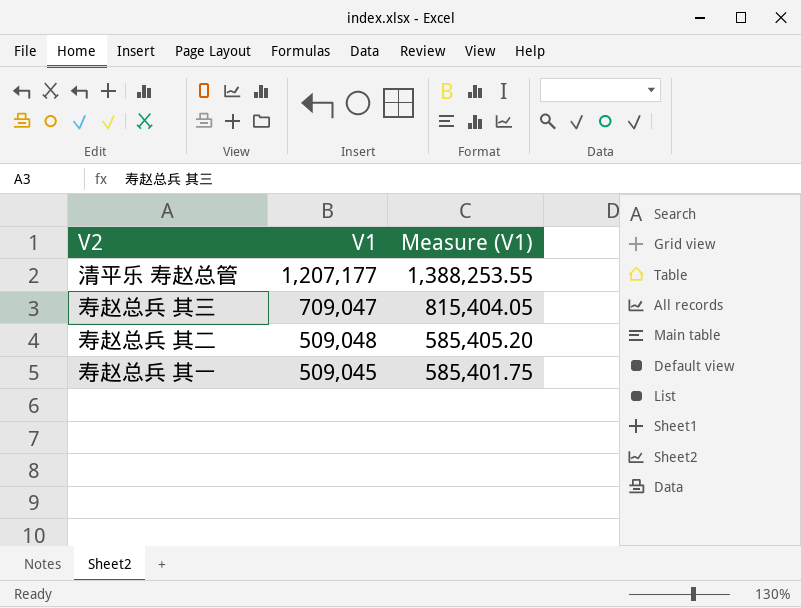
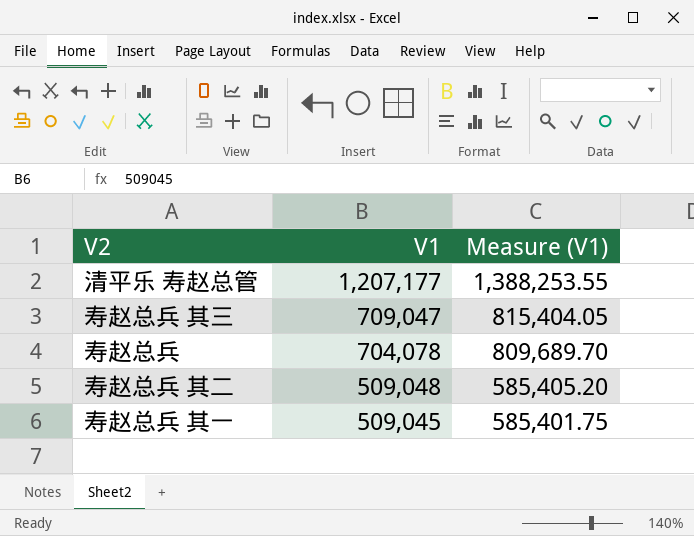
row 寿赵总兵: none -> 704,078 | 809,689.70

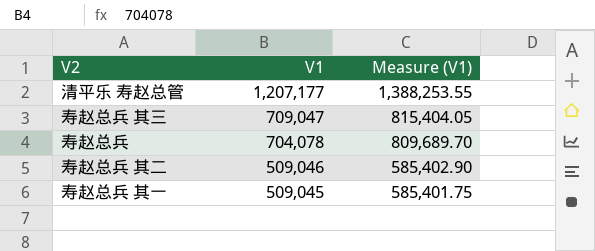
寿赵总兵 其二 | V1: 509,048 -> 509,046
寿赵总兵 其二 | Measure (V1): 585,405.20 -> 585,402.90

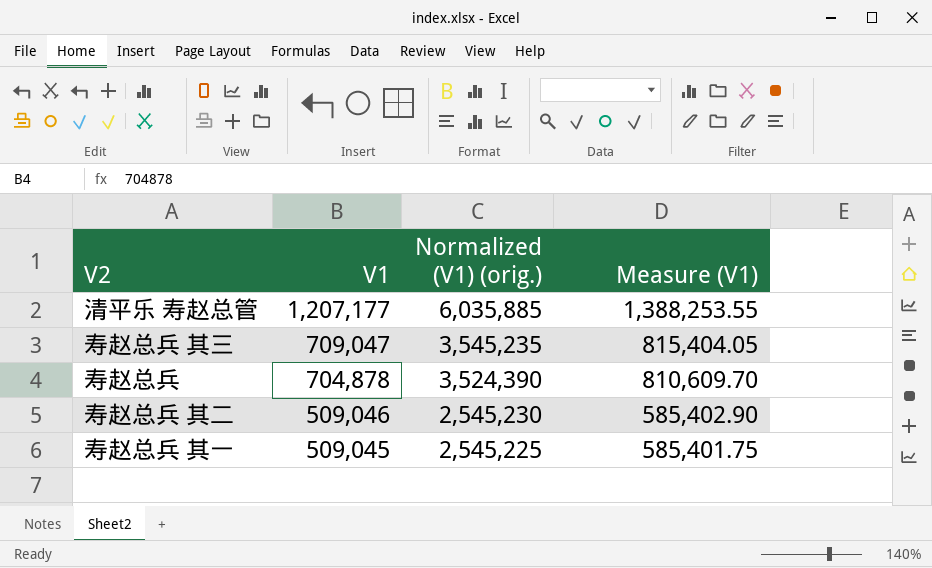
column Normalized (V1) (orig.) | formula: none -> [V1] * 5
寿赵总兵 | V1: 704,078 -> 704,878
寿赵总兵 | Measure (V1): 809,689.70 -> 810,609.70

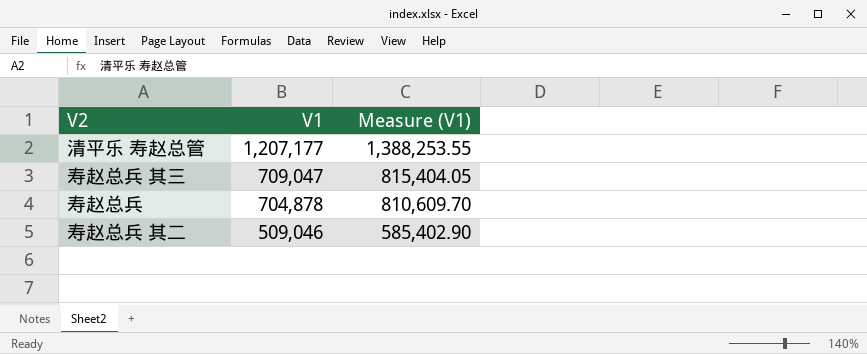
column Normalized (V1) (orig.) | formula: [V1] * 5 -> none
row 寿赵总兵 其一: 509,045 | 2,545,225 | 585,401.75 -> none

